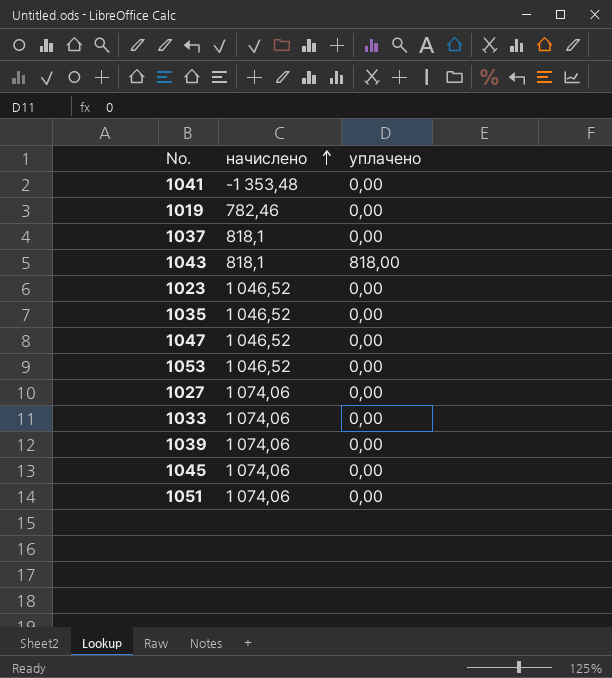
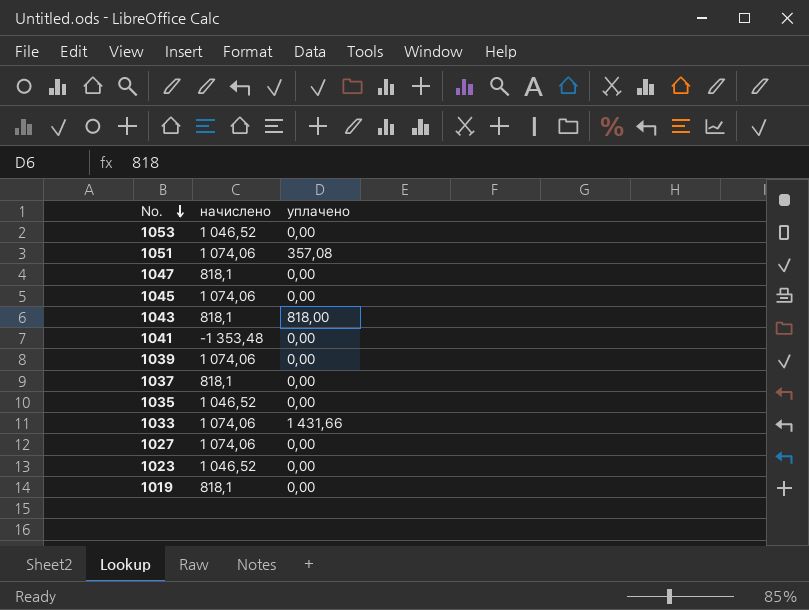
row order: начислено ascending -> No. descending
1051 | уплачено: 0,00 -> 357,08
1047 | начислено: 1 046,52 -> 818,1
1033 | уплачено: 0,00 -> 1 431,66
1019 | начислено: 782,46 -> 818,1

